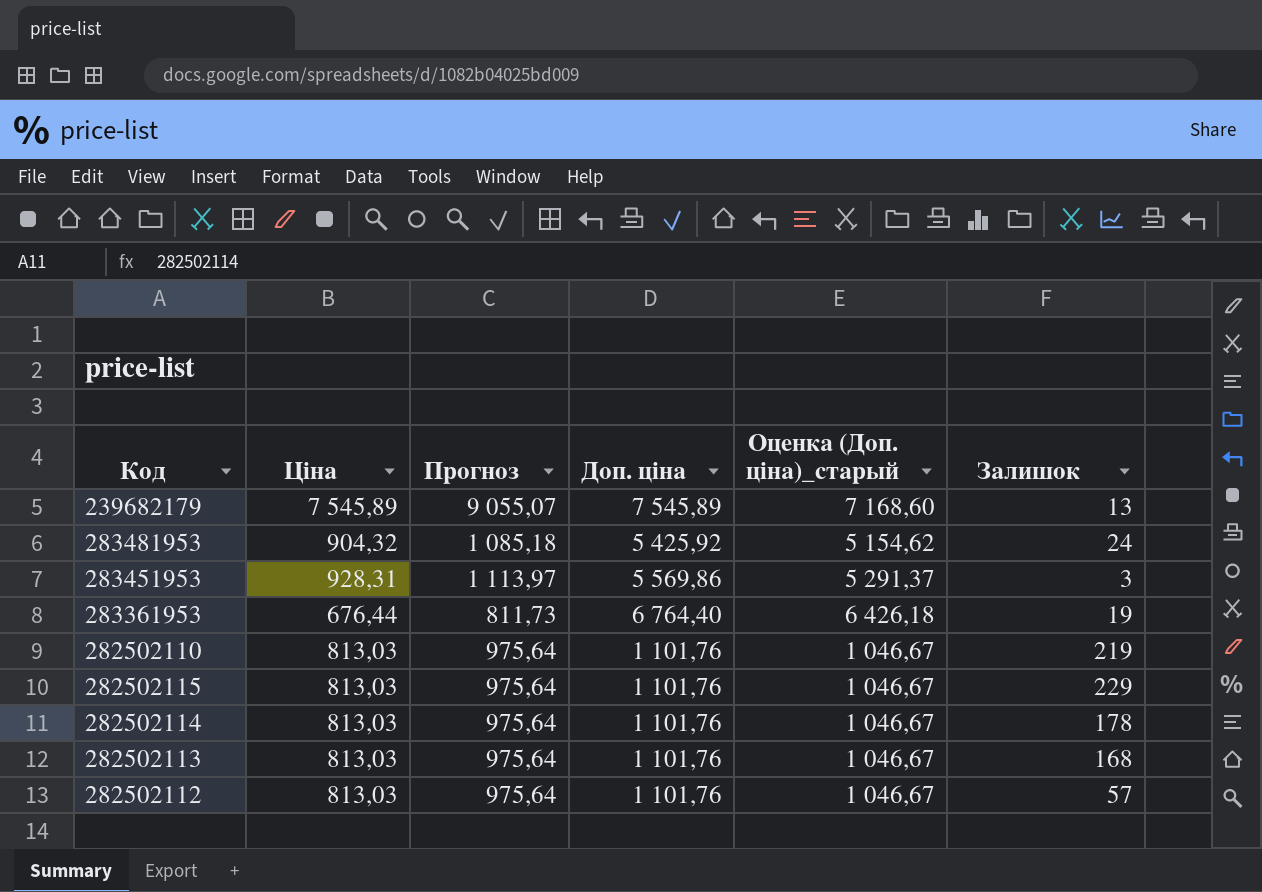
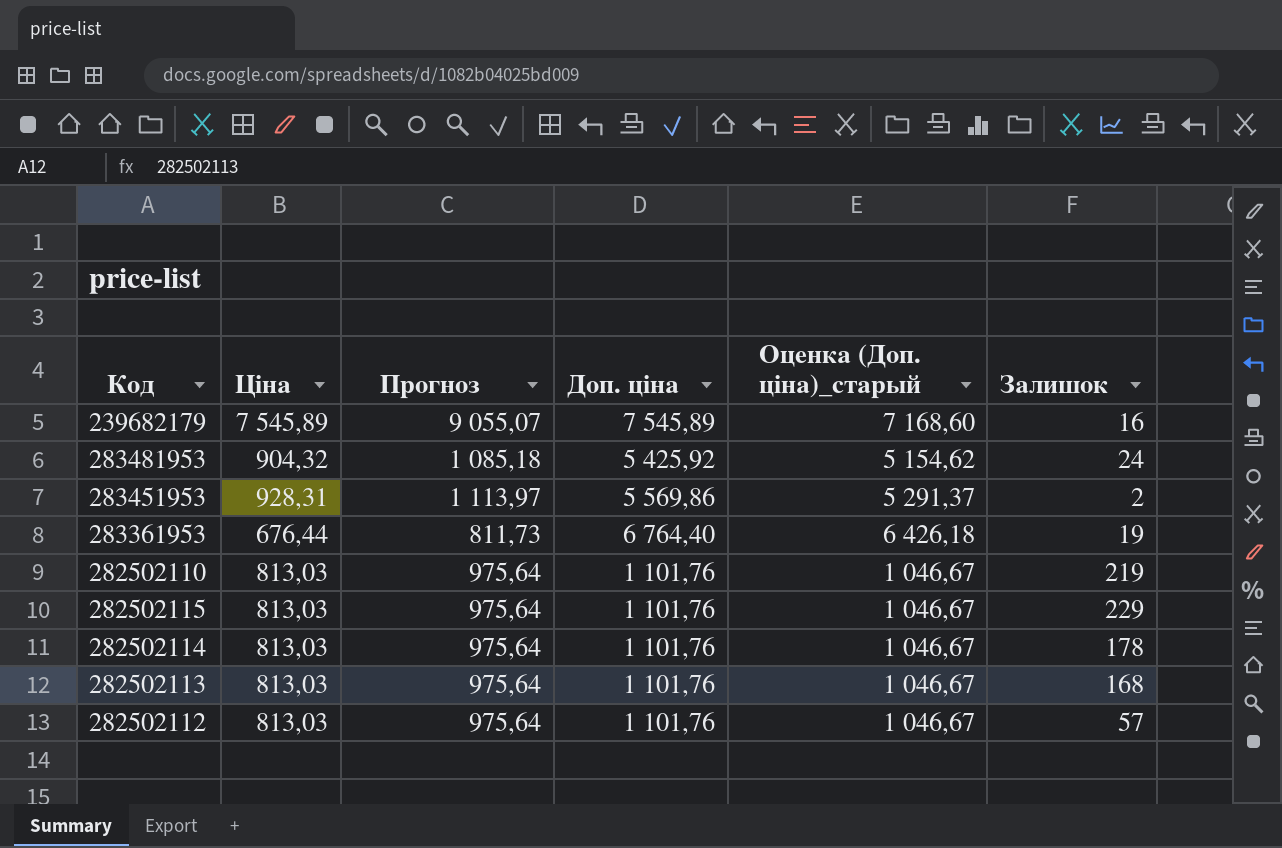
239682179 | Залишок: 13 -> 16
283451953 | Залишок: 3 -> 2

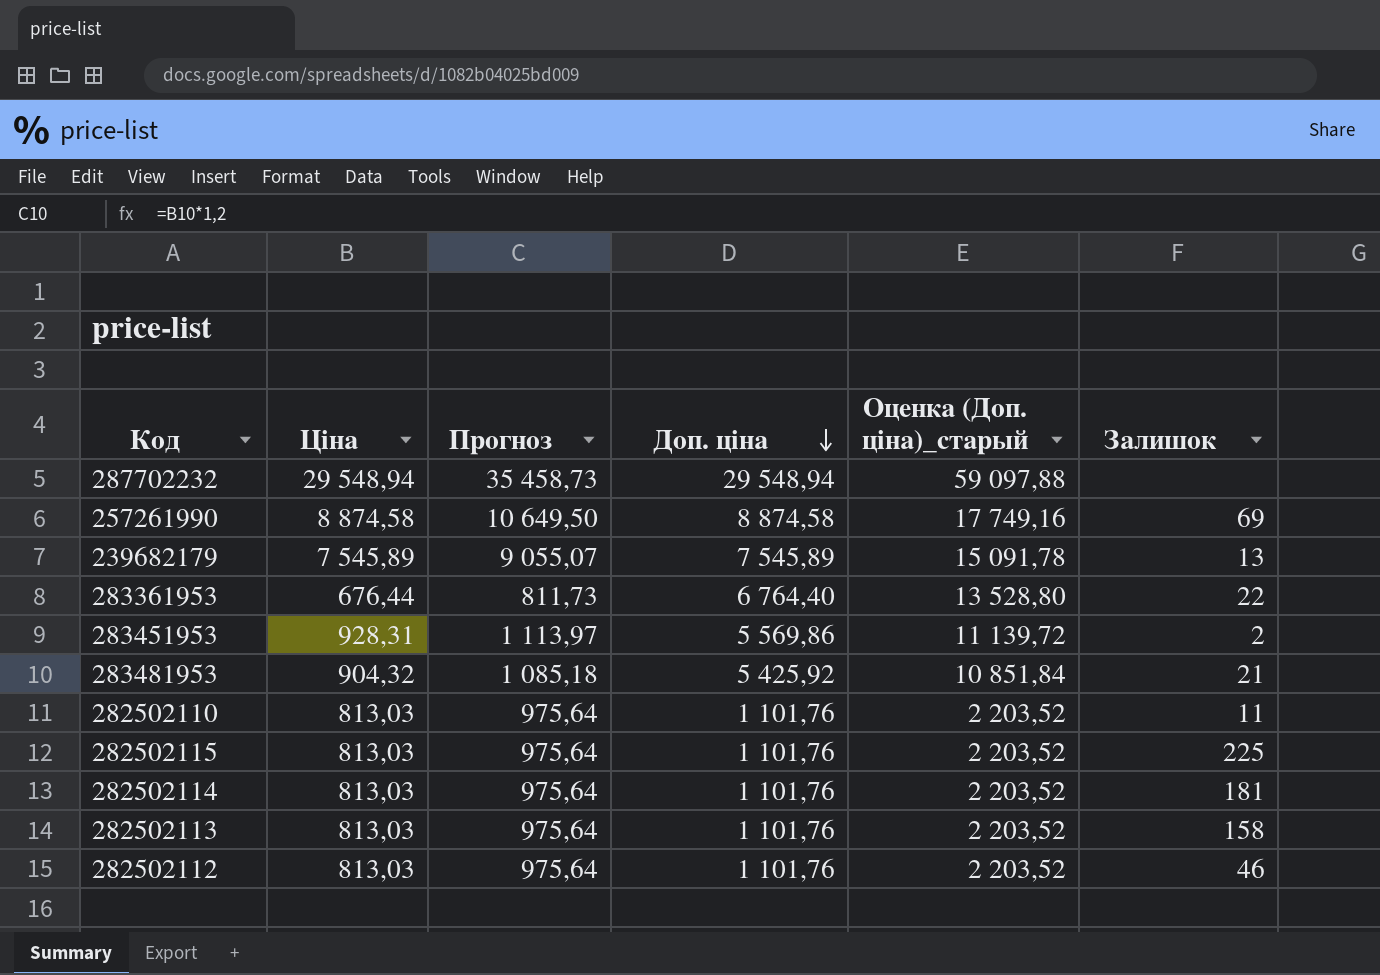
row order: none -> Доп. ціна descending
column Оценка (Доп. ціна)_старый | formula: [Доп. ціна] * 0,95 -> [Доп. ціна] * 2
row 287702232: none -> 29 548,94 | 35 458,73 | 29 548,94 | 59 097,88 | none
row 257261990: none -> 8 874,58 | 10 649,50 | 8 874,58 | 17 749,16 | 69
239682179 | Залишок: 16 -> 13
283361953 | Залишок: 19 -> 22
283481953 | Залишок: 24 -> 21
282502110 | Залишок: 219 -> 11
282502115 | Залишок: 229 -> 225
282502114 | Залишок: 178 -> 181
282502113 | Залишок: 168 -> 158
282502112 | Залишок: 57 -> 46

